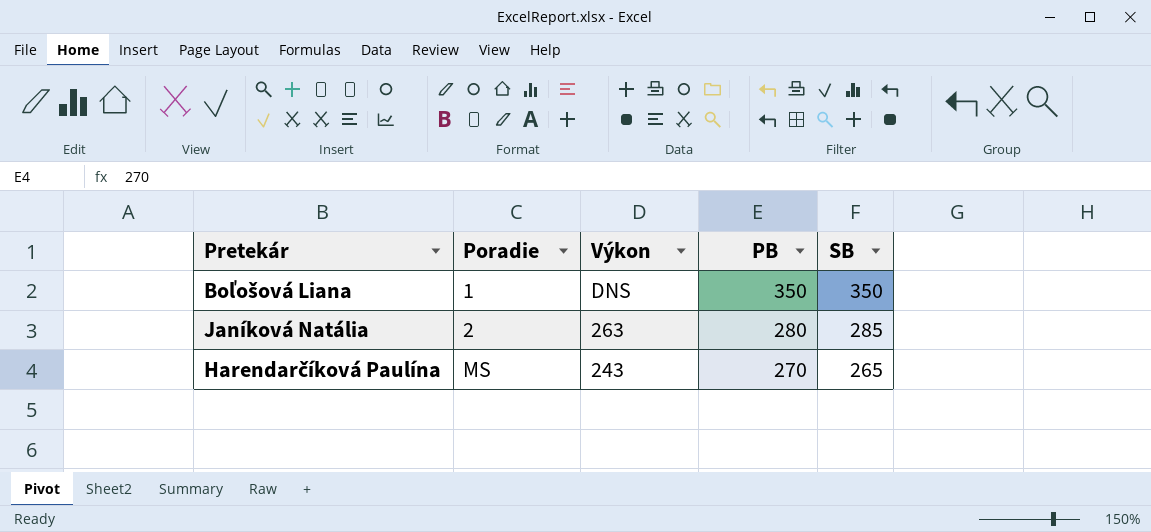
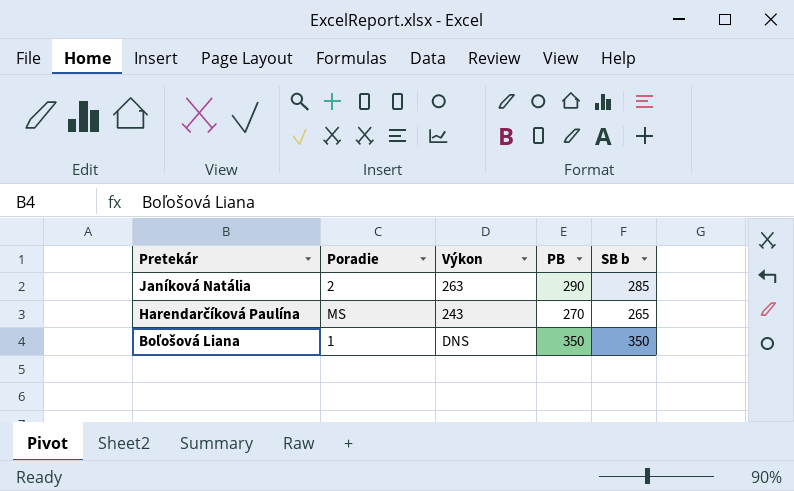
row order: Poradie ascending -> Pretekár descending
column name: SB -> SB b
Janíková Natália | PB: 280 -> 290

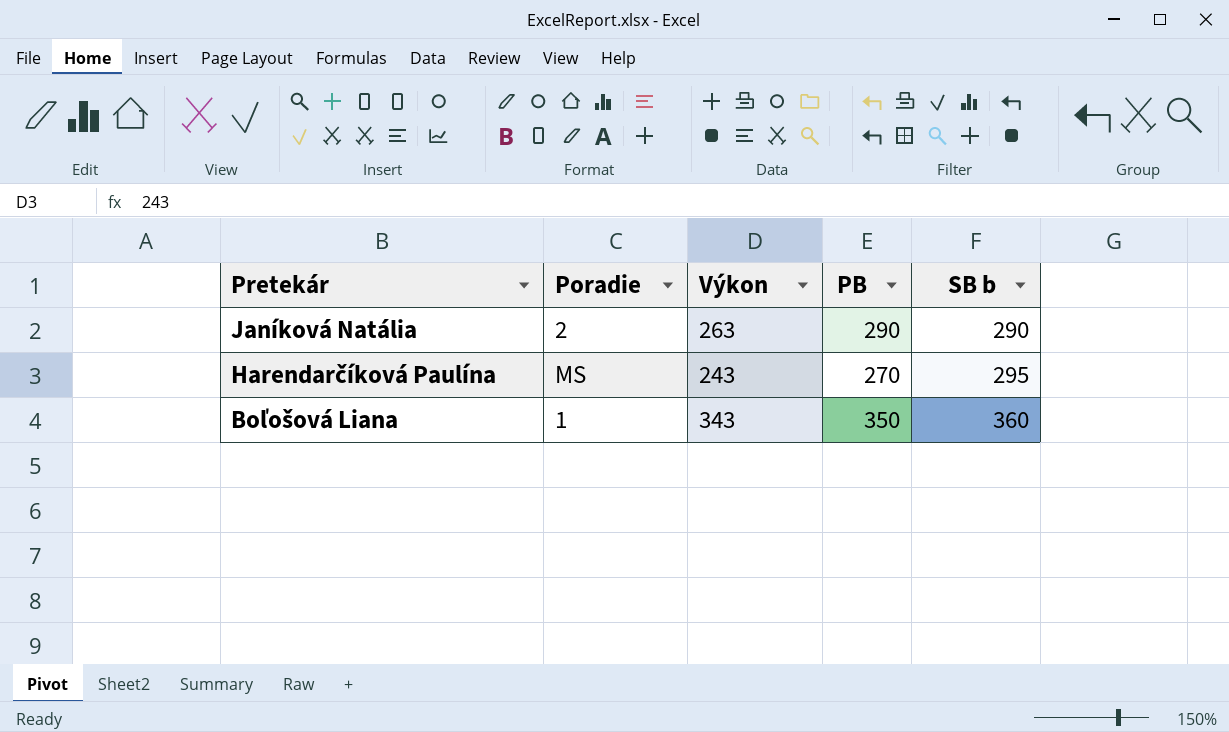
Janíková Natália | SB b: 285 -> 290
Harendarčíková Paulína | SB b: 265 -> 295
Boľošová Liana | Výkon: DNS -> 343
Boľošová Liana | SB b: 350 -> 360

